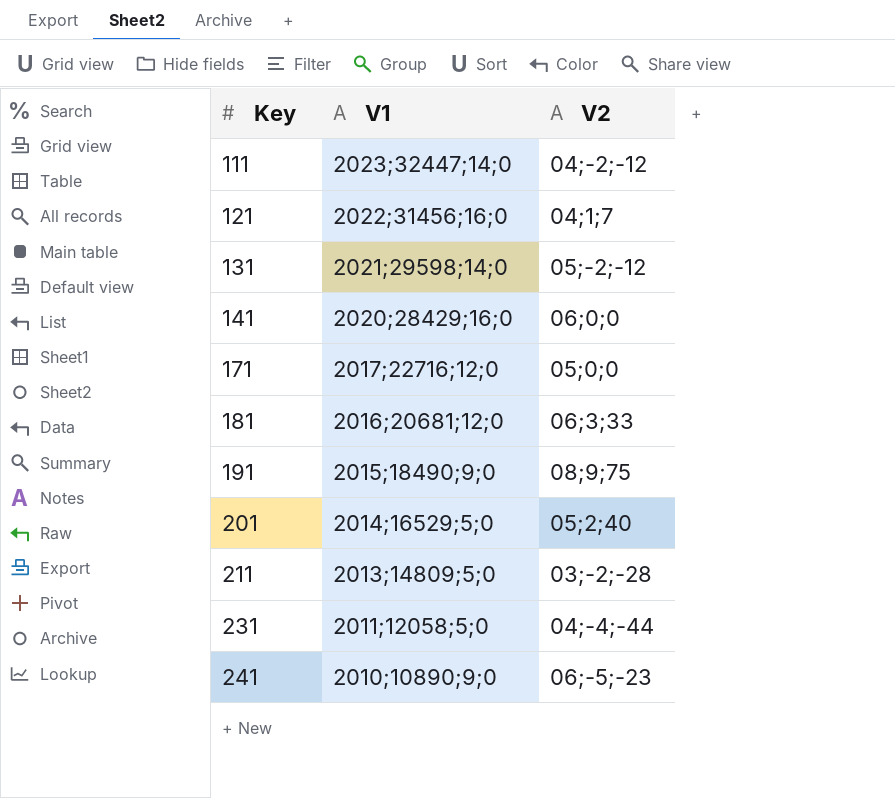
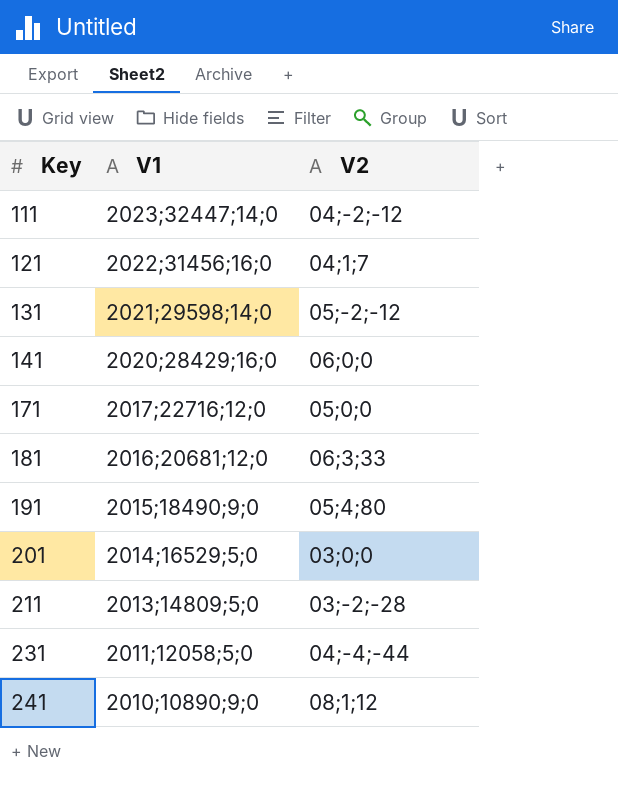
191 | V2: 08;9;75 -> 05;4;80
201 | V2: 05;2;40 -> 03;0;0
241 | V2: 06;-5;-23 -> 08;1;12

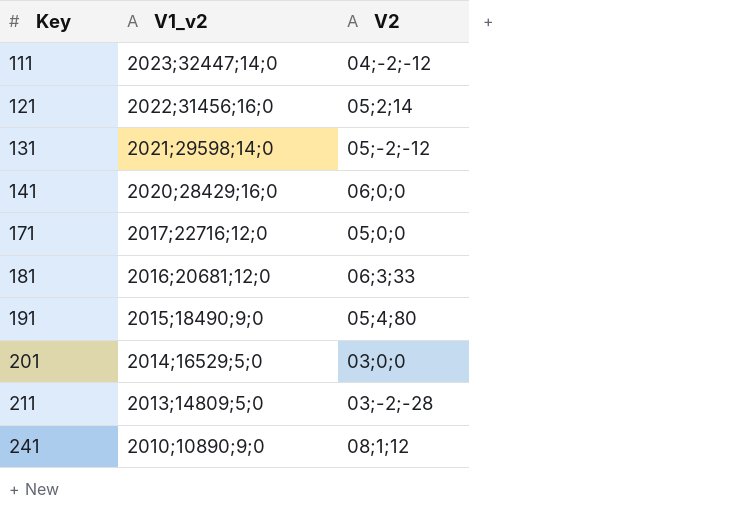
column name: V1 -> V1_v2
row 231: 2011;12058;5;0 | 04;-4;-44 -> none
121 | V2: 04;1;7 -> 05;2;14

